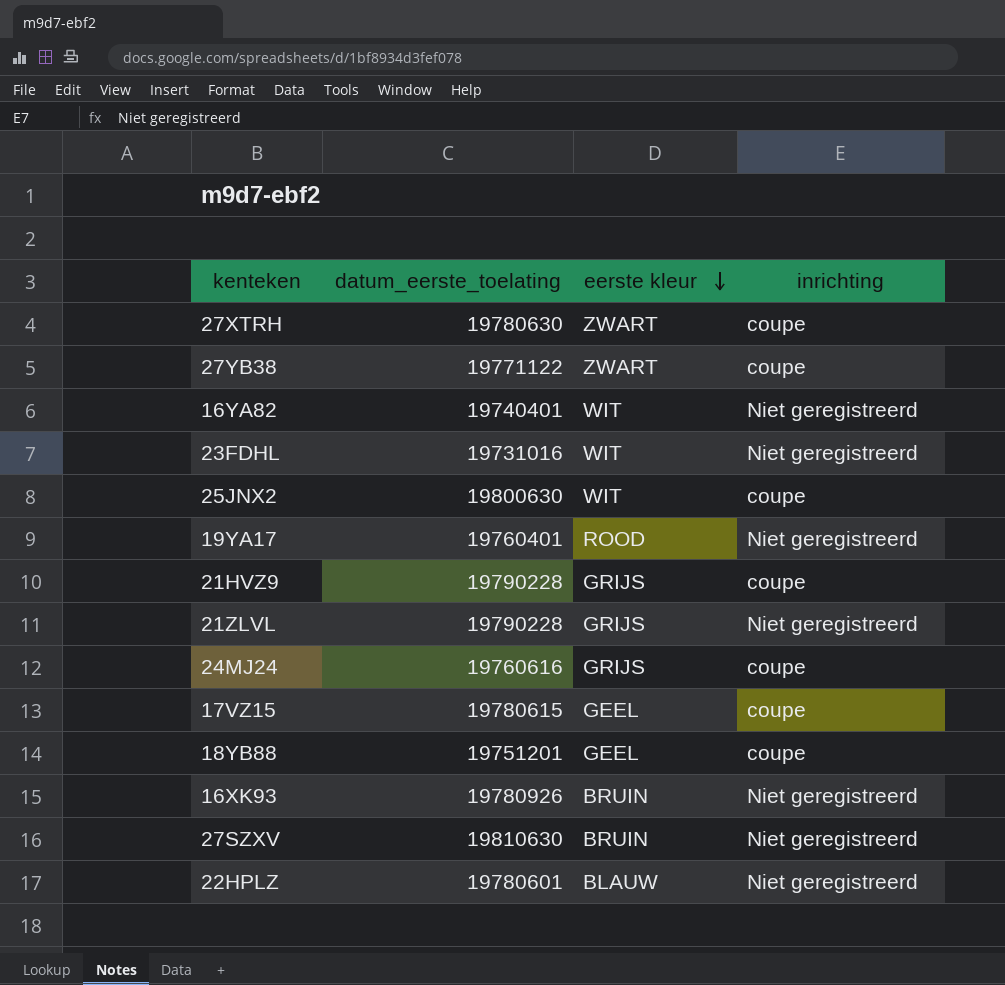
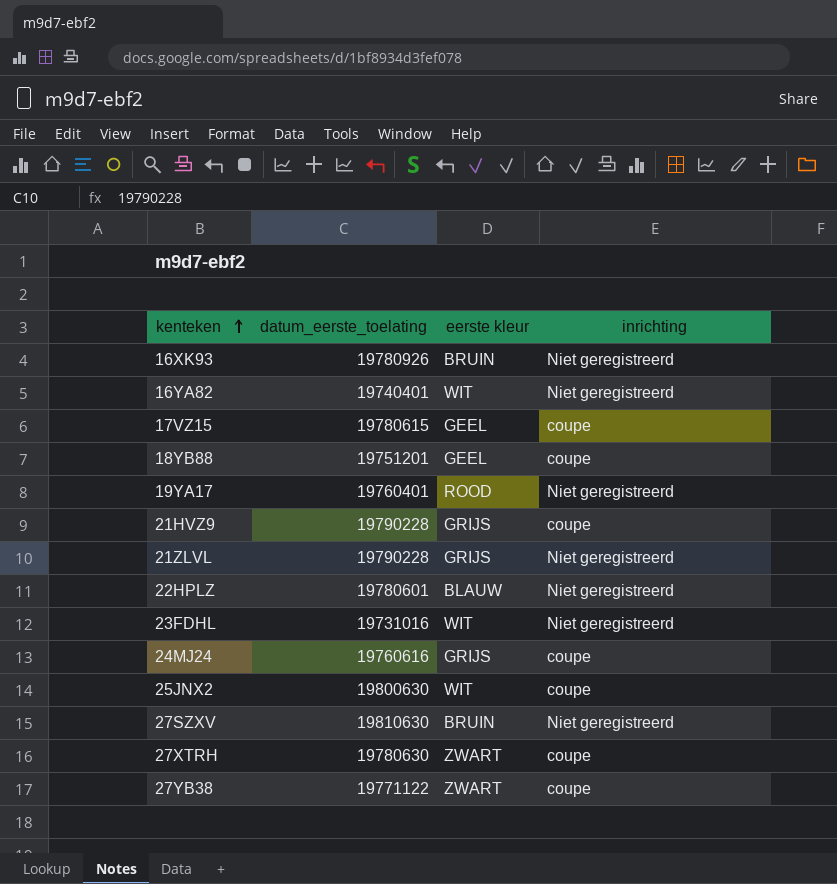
row order: eerste kleur descending -> kenteken ascending

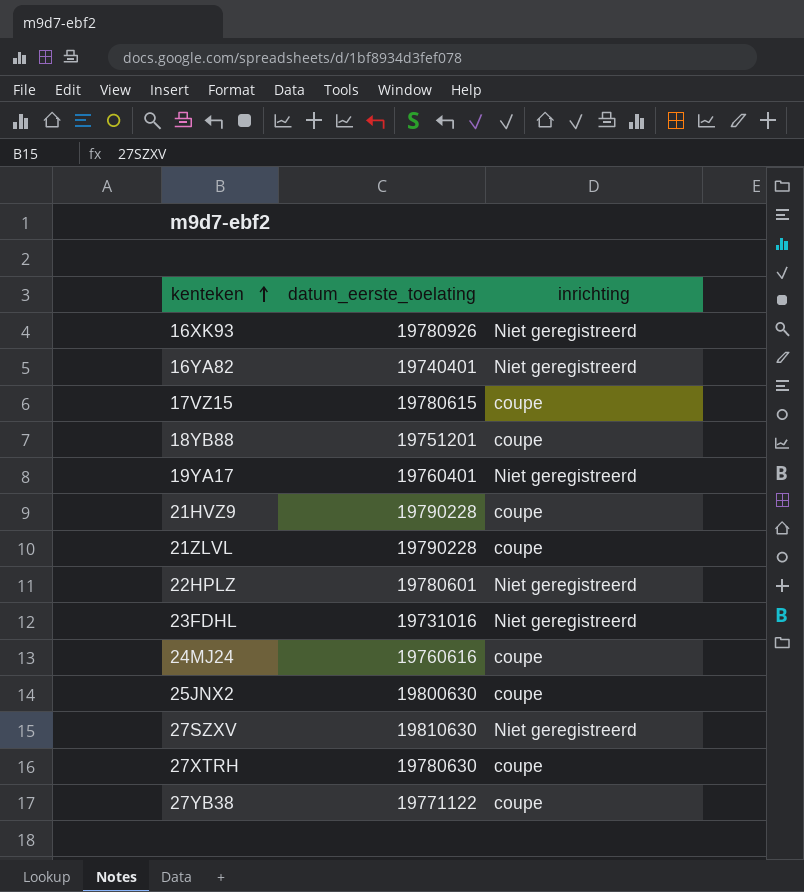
column eerste kleur | position: 3 -> none
21ZLVL | inrichting: Niet geregistreerd -> coupe

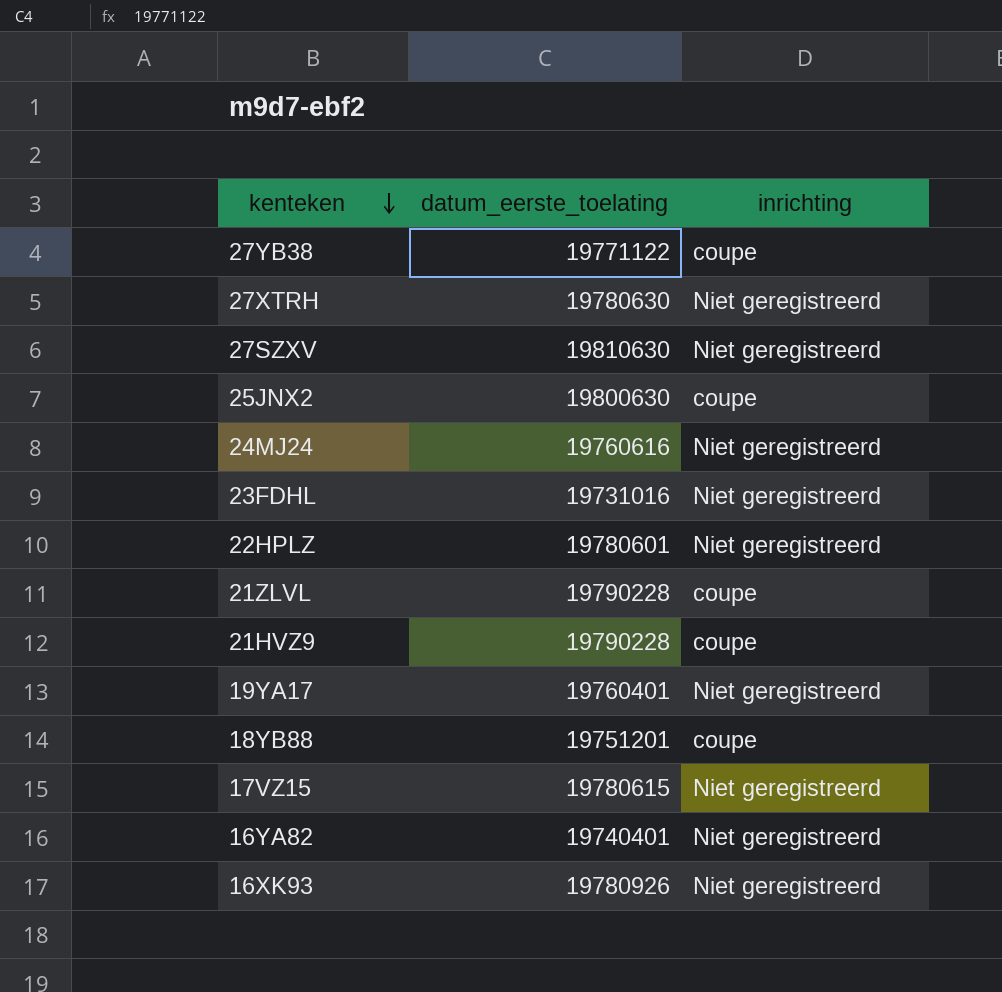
row order: kenteken ascending -> kenteken descending
27XTRH | inrichting: coupe -> Niet geregistreerd
24MJ24 | inrichting: coupe -> Niet geregistreerd
17VZ15 | inrichting: coupe -> Niet geregistreerd

